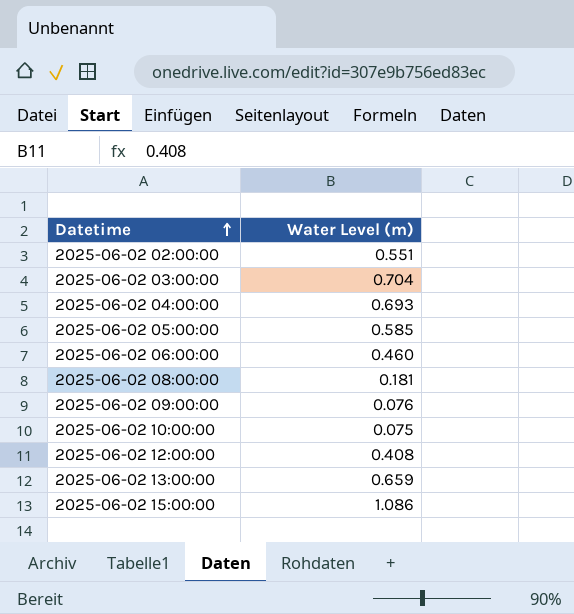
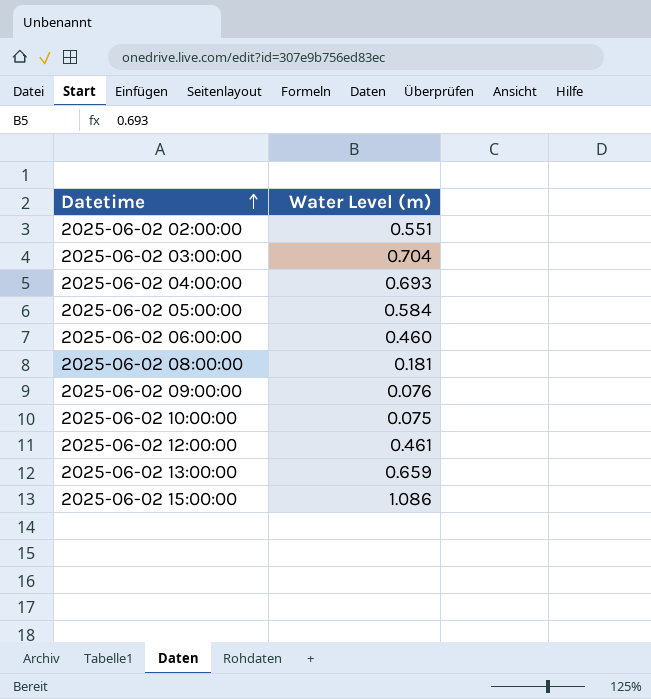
2025-06-02 05:00:00 | Water Level (m): 0.585 -> 0.584
2025-06-02 12:00:00 | Water Level (m): 0.408 -> 0.461

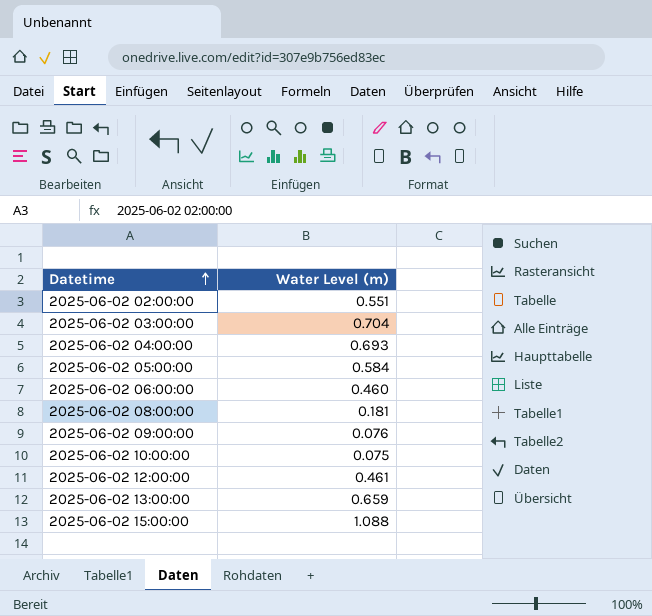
2025-06-02 15:00:00 | Water Level (m): 1.086 -> 1.088

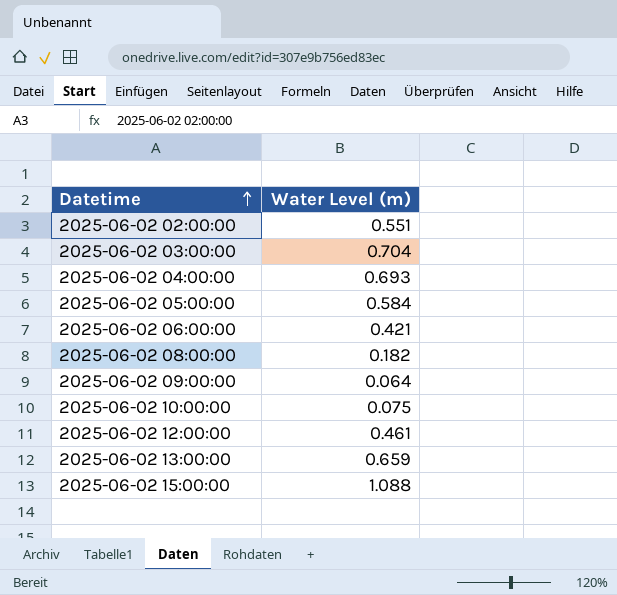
2025-06-02 06:00:00 | Water Level (m): 0.460 -> 0.421
2025-06-02 08:00:00 | Water Level (m): 0.181 -> 0.182
2025-06-02 09:00:00 | Water Level (m): 0.076 -> 0.064

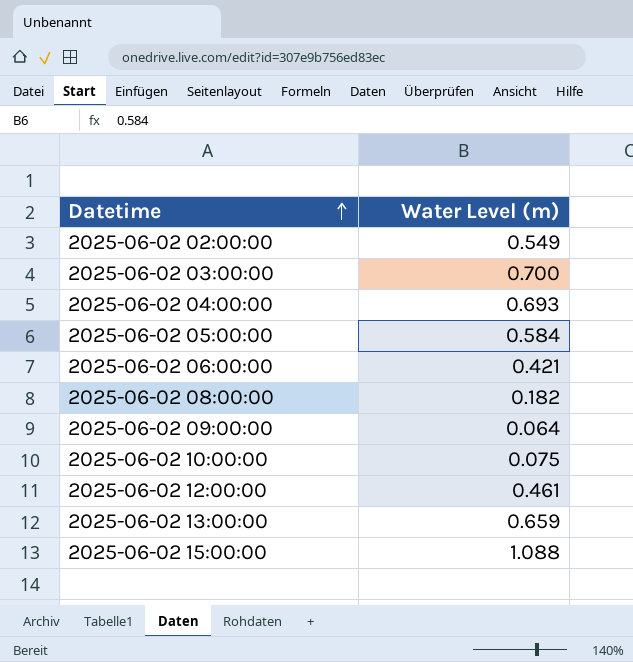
2025-06-02 02:00:00 | Water Level (m): 0.551 -> 0.549
2025-06-02 03:00:00 | Water Level (m): 0.704 -> 0.700

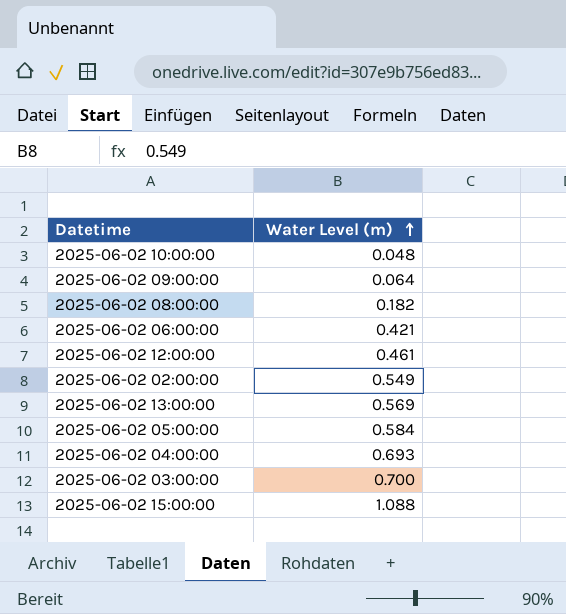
row order: Datetime ascending -> Water Level (m) ascending
2025-06-02 10:00:00 | Water Level (m): 0.075 -> 0.048
2025-06-02 13:00:00 | Water Level (m): 0.659 -> 0.569

